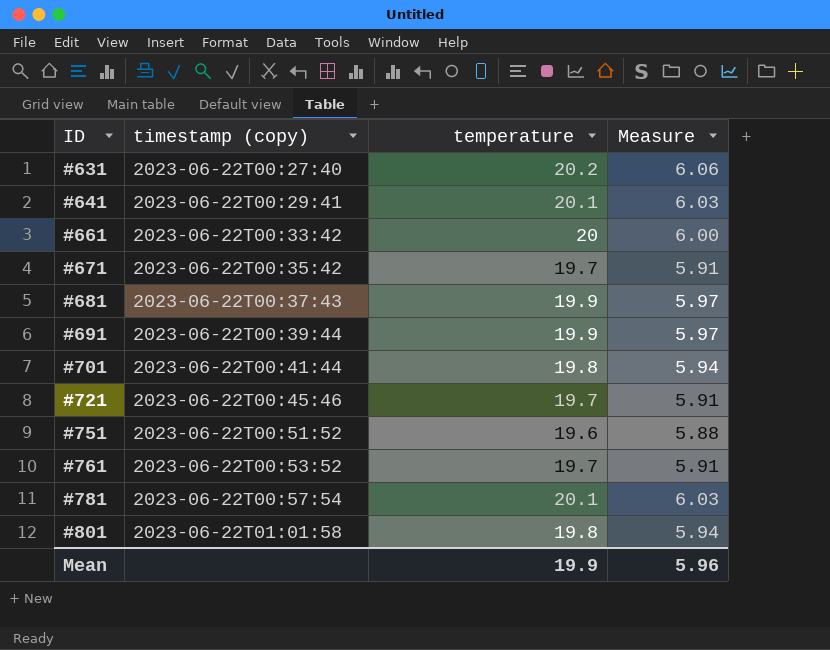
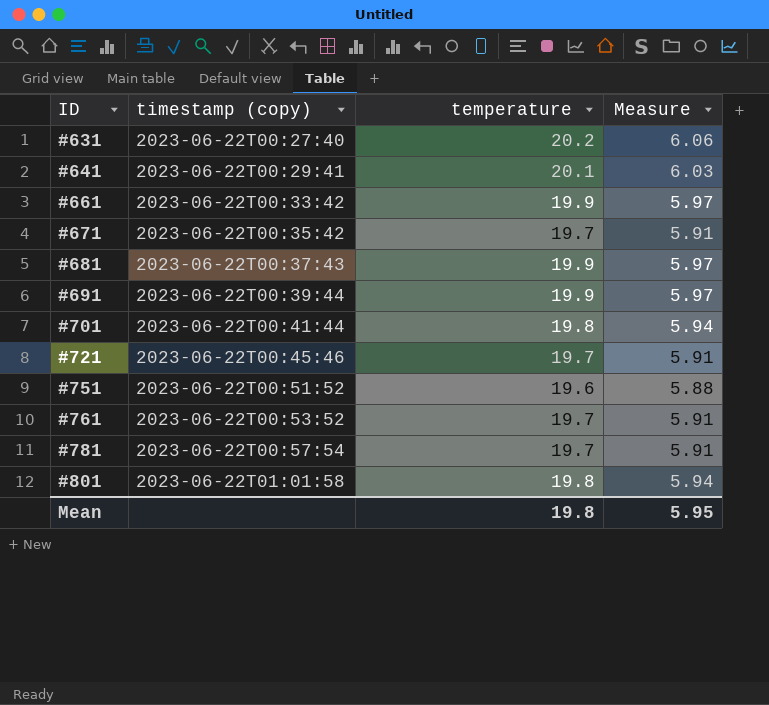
#661 | temperature: 20 -> 19.9
#661 | Measure: 6.00 -> 5.97
#781 | temperature: 20.1 -> 19.7
#781 | Measure: 6.03 -> 5.91
Mean | temperature: 19.9 -> 19.8
Mean | Measure: 5.96 -> 5.95

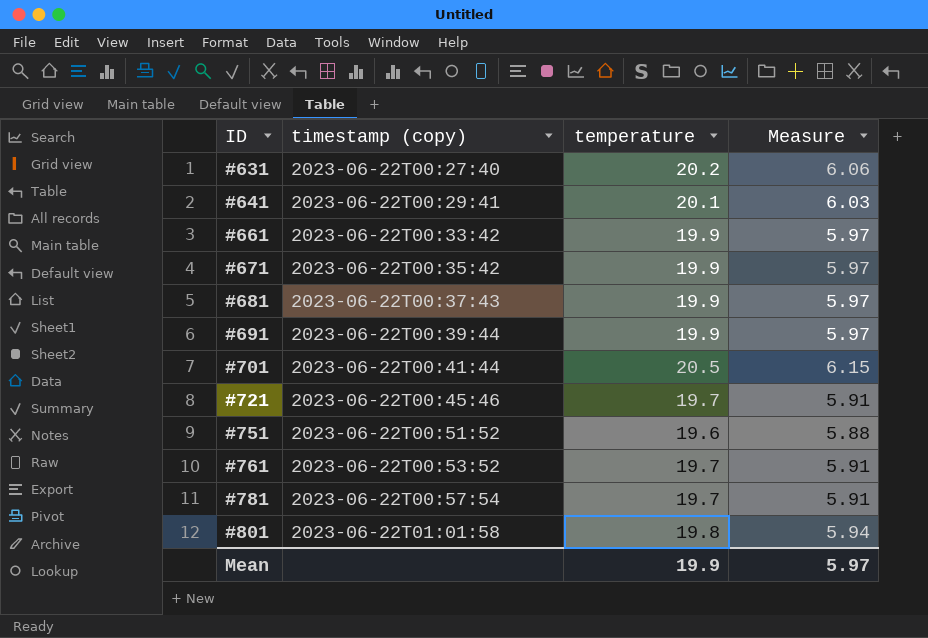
#671 | temperature: 19.7 -> 19.9
#671 | Measure: 5.91 -> 5.97
#701 | temperature: 19.8 -> 20.5
#701 | Measure: 5.94 -> 6.15
Mean | temperature: 19.8 -> 19.9
Mean | Measure: 5.95 -> 5.97

